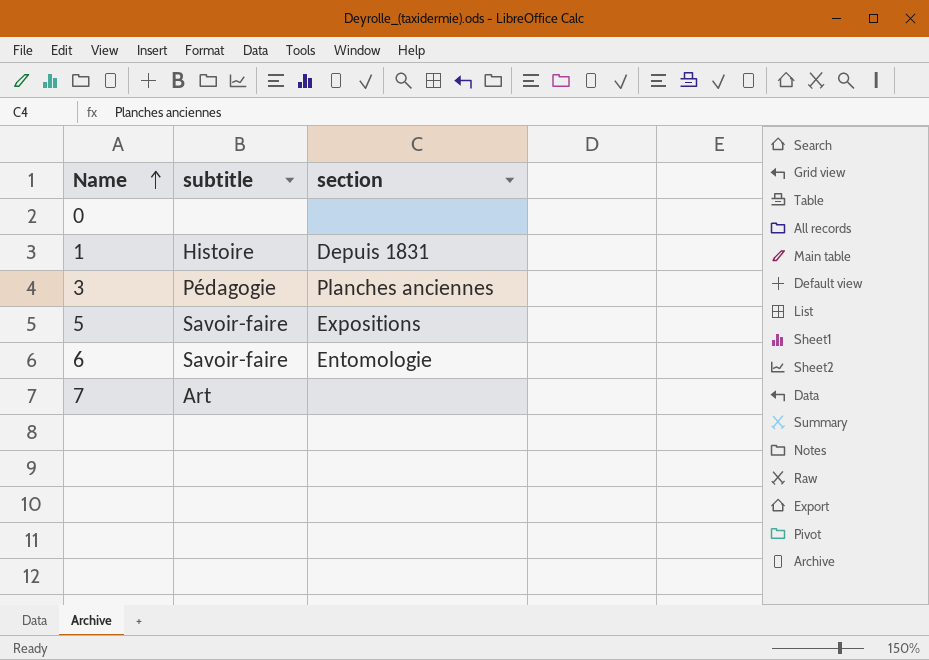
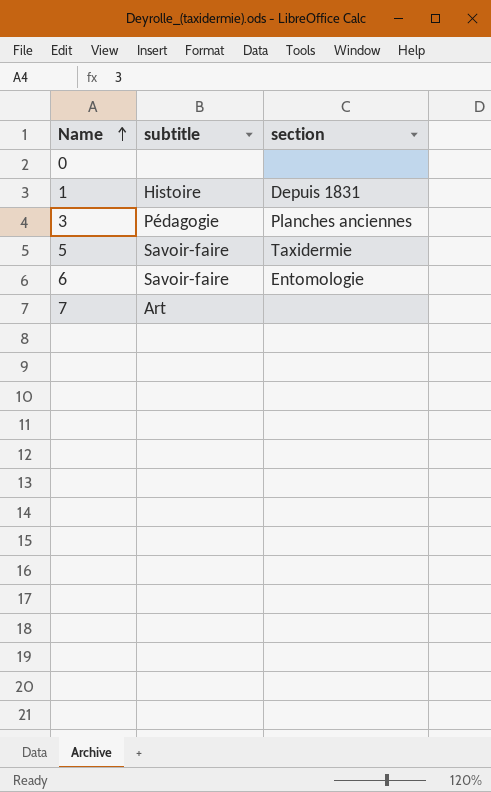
5 | section: Expositions -> Taxidermie

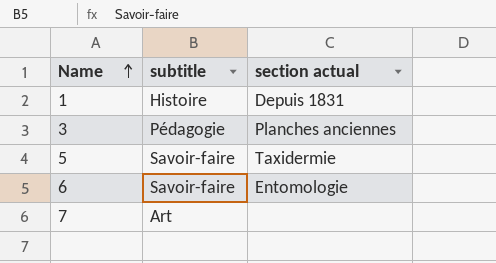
column name: section -> section actual
row 0: none | none -> none

